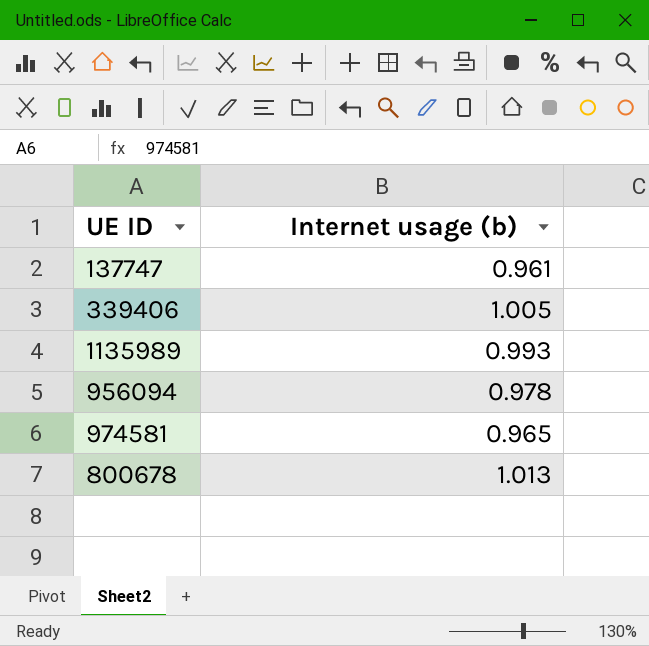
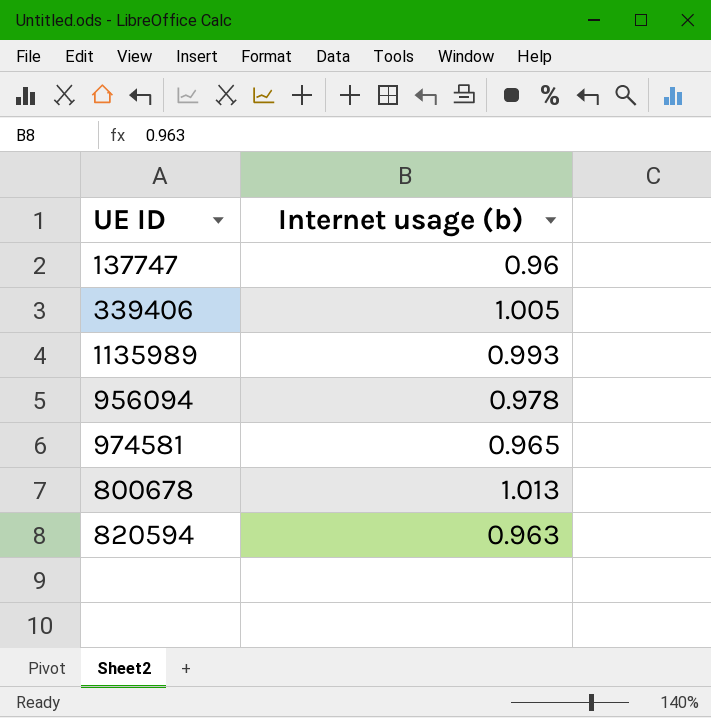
137747 | Internet usage (b): 0.961 -> 0.96
row 820594: none -> 0.963

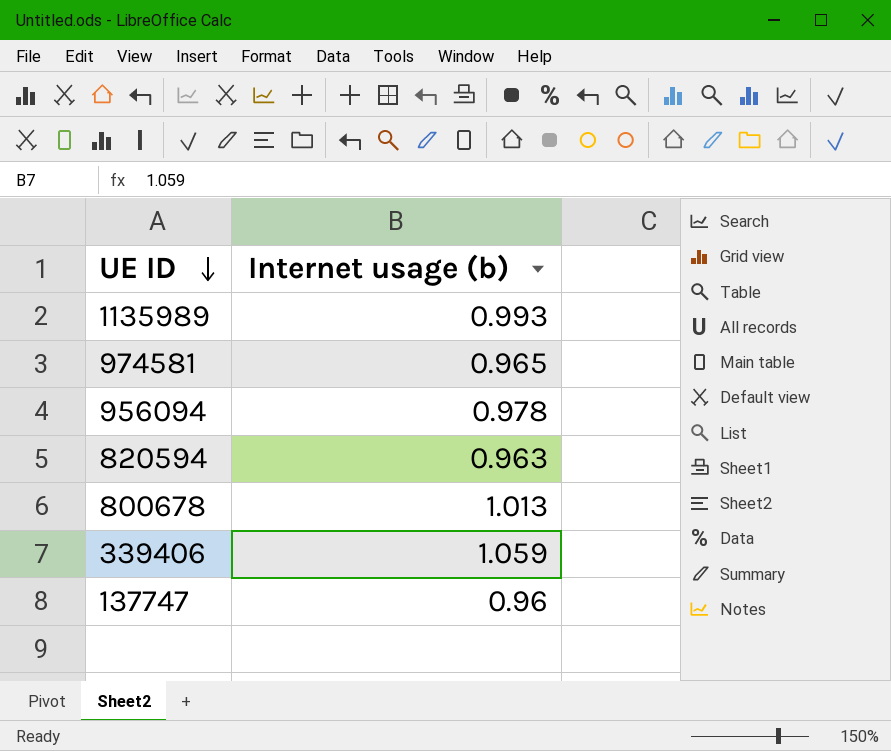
row order: none -> UE ID descending
339406 | Internet usage (b): 1.005 -> 1.059

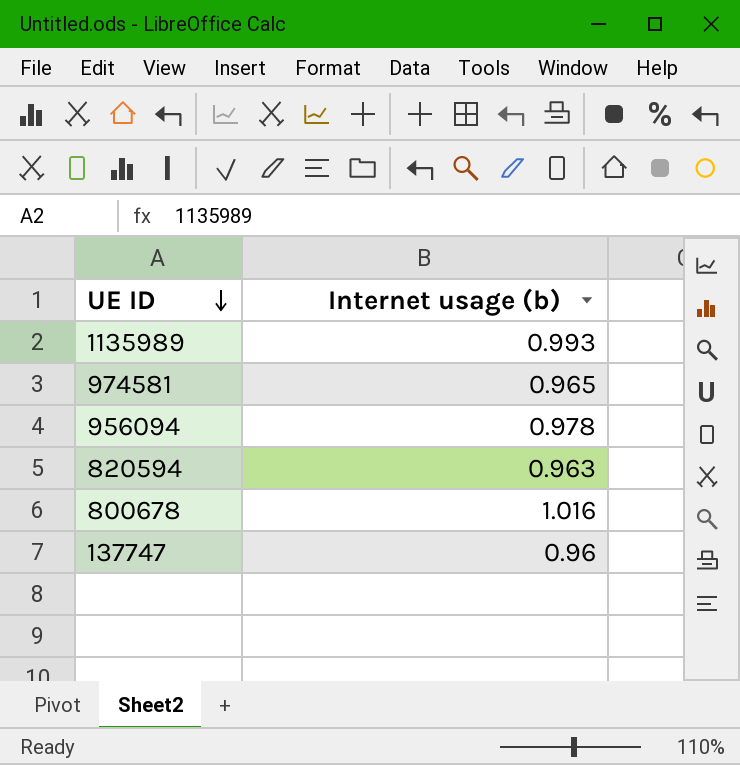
row 339406: 1.059 -> none
800678 | Internet usage (b): 1.013 -> 1.016

